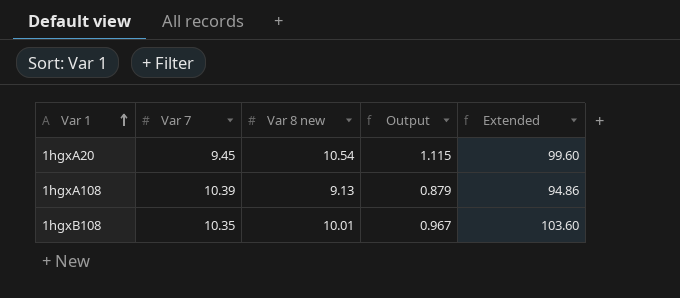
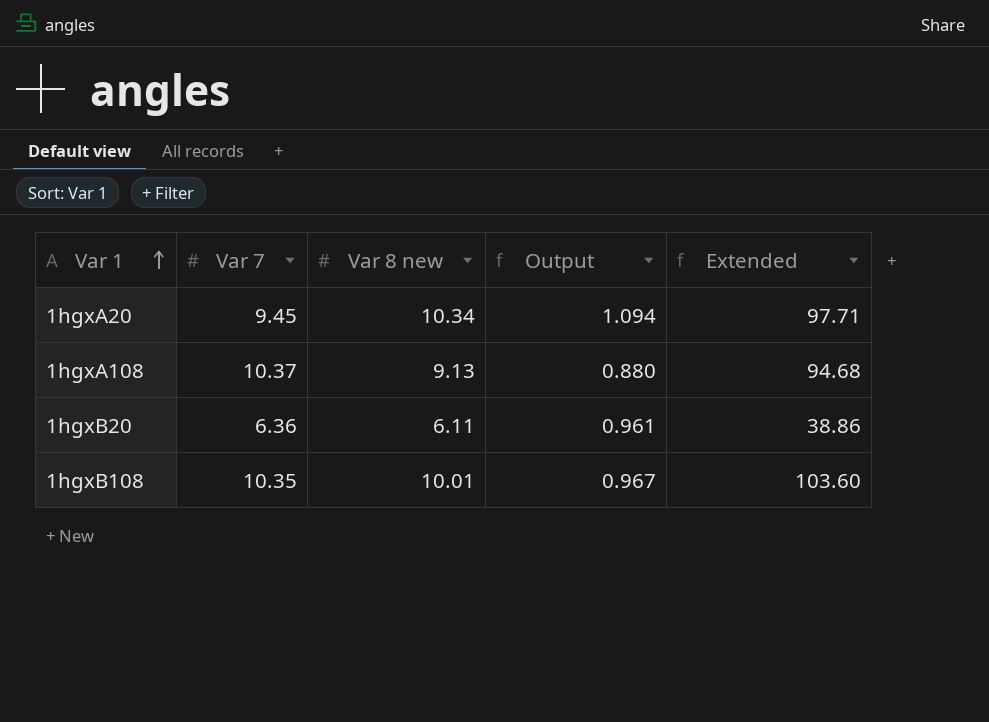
1hgxA20 | Var 8 new: 10.54 -> 10.34
1hgxA20 | Output: 1.115 -> 1.094
1hgxA20 | Extended: 99.60 -> 97.71
1hgxA108 | Var 7: 10.39 -> 10.37
1hgxA108 | Output: 0.879 -> 0.880
1hgxA108 | Extended: 94.86 -> 94.68
row 1hgxB20: none -> 6.36 | 6.11 | 0.961 | 38.86

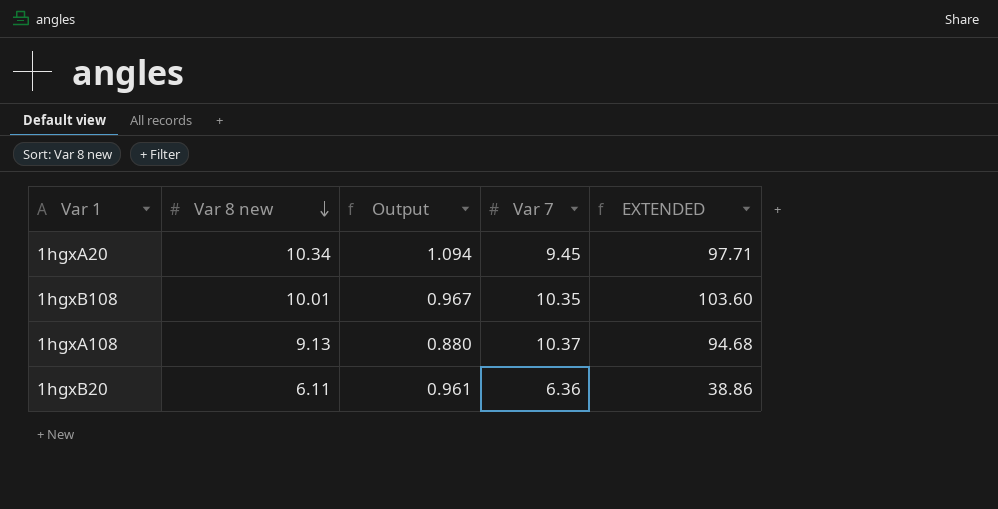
row order: Var 1 ascending -> Var 8 new descending
column Var 7 | position: 2 -> 4
column name: Extended -> EXTENDED

